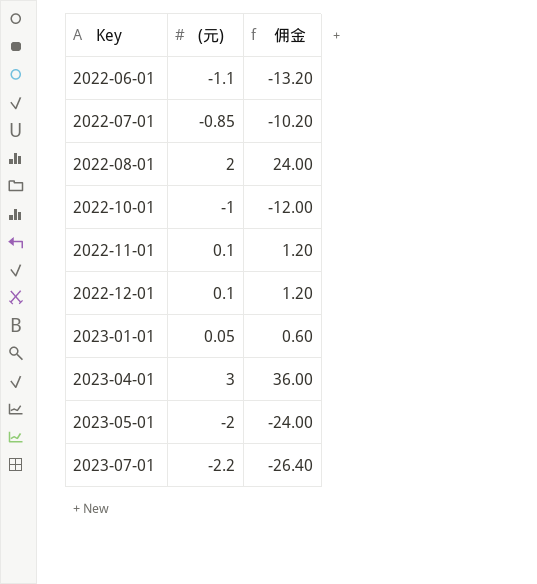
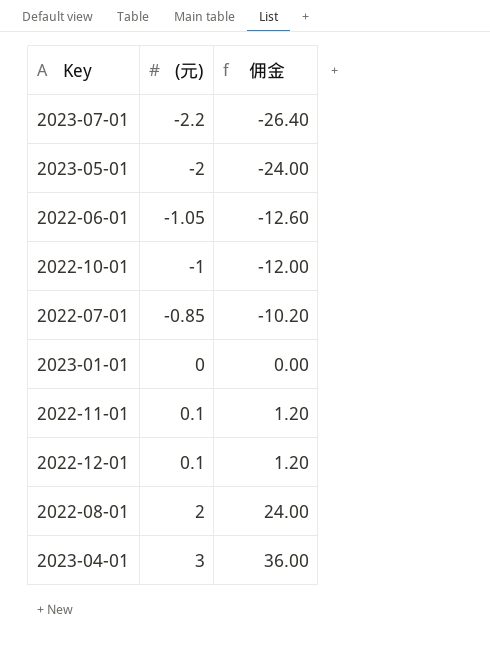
row order: Key ascending -> (元) ascending
2022-06-01 | (元): -1.1 -> -1.05
2022-06-01 | 佣金: -13.20 -> -12.60
2023-01-01 | (元): 0.05 -> 0
2023-01-01 | 佣金: 0.60 -> 0.00

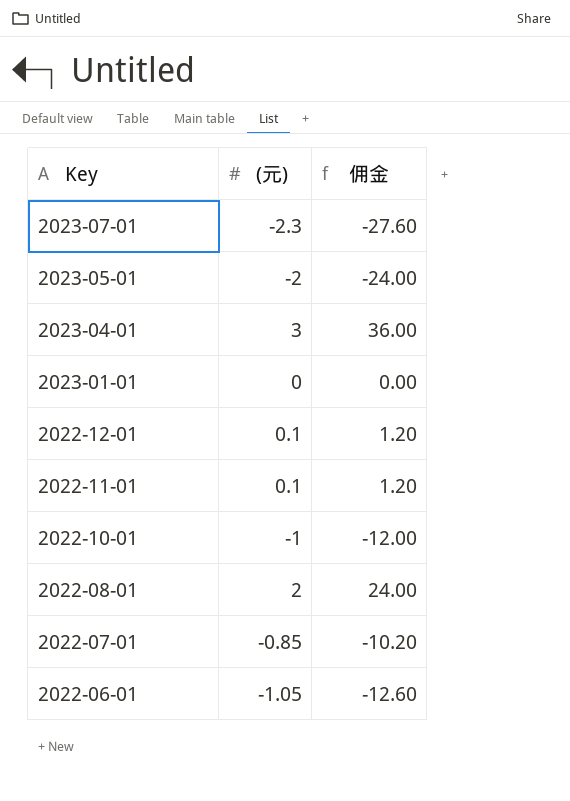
row order: (元) ascending -> Key descending
2023-07-01 | (元): -2.2 -> -2.3
2023-07-01 | 佣金: -26.40 -> -27.60

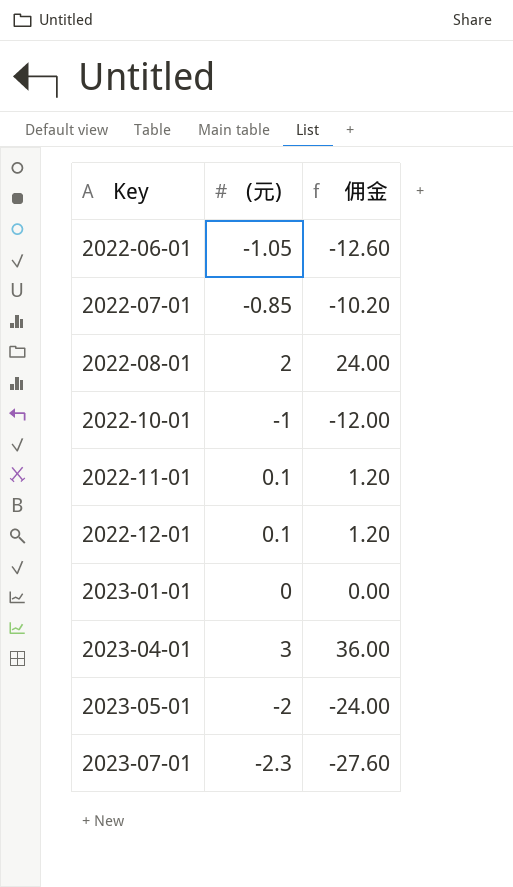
row order: Key descending -> Key ascending

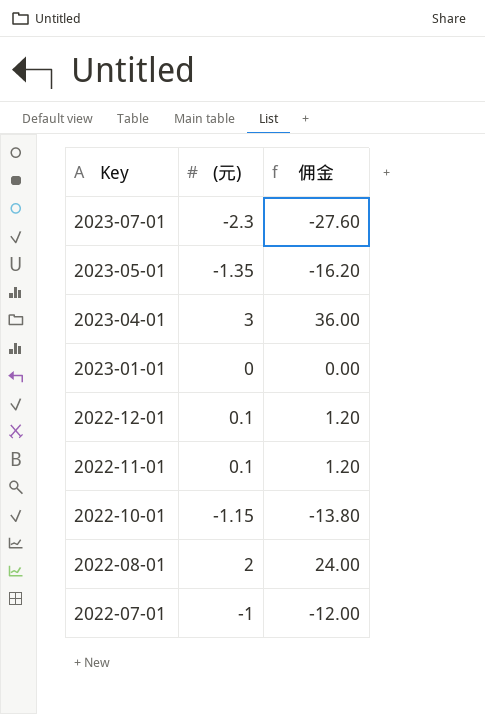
row order: Key ascending -> Key descending
row 2022-06-01: -1.05 | -12.60 -> none
2023-05-01 | (元): -2 -> -1.35
2023-05-01 | 佣金: -24.00 -> -16.20
2022-10-01 | (元): -1 -> -1.15
2022-10-01 | 佣金: -12.00 -> -13.80
2022-07-01 | (元): -0.85 -> -1
2022-07-01 | 佣金: -10.20 -> -12.00

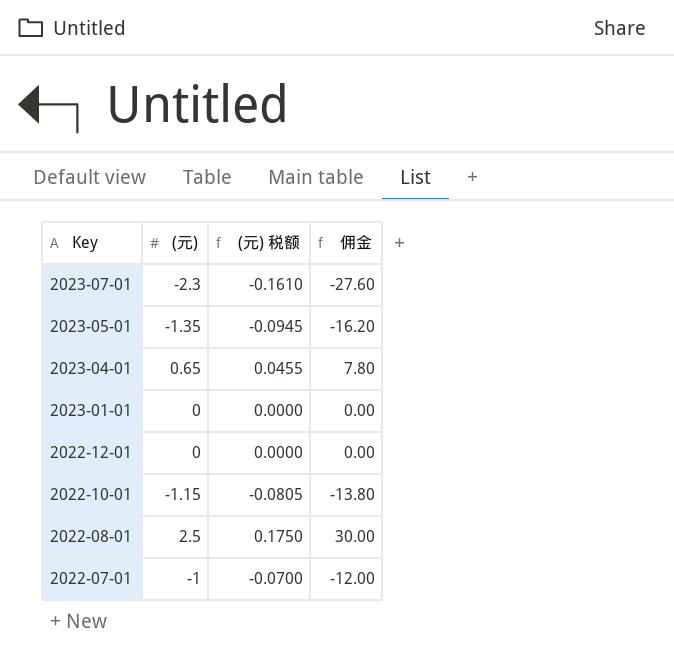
column (元) 税额 | formula: none -> [(元)] * 0.07
row 2022-11-01: 0.1 | 1.20 -> none
2023-04-01 | (元): 3 -> 0.65
2023-04-01 | 佣金: 36.00 -> 7.80
2022-12-01 | (元): 0.1 -> 0
2022-12-01 | 佣金: 1.20 -> 0.00
2022-08-01 | (元): 2 -> 2.5
2022-08-01 | 佣金: 24.00 -> 30.00

